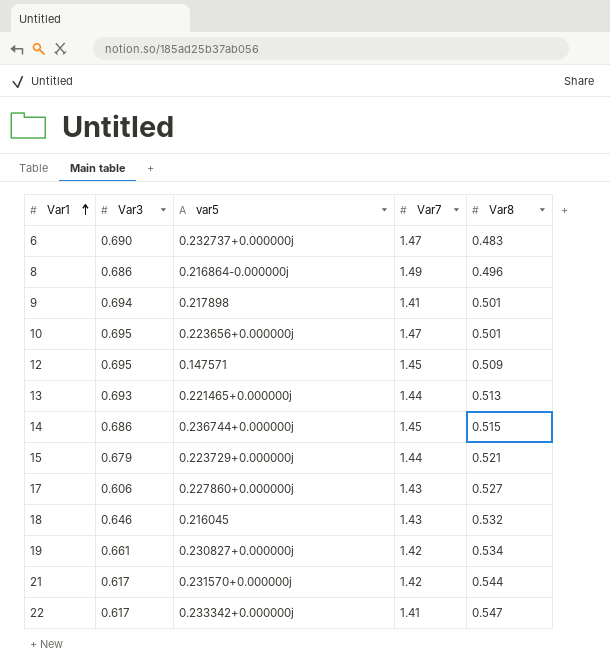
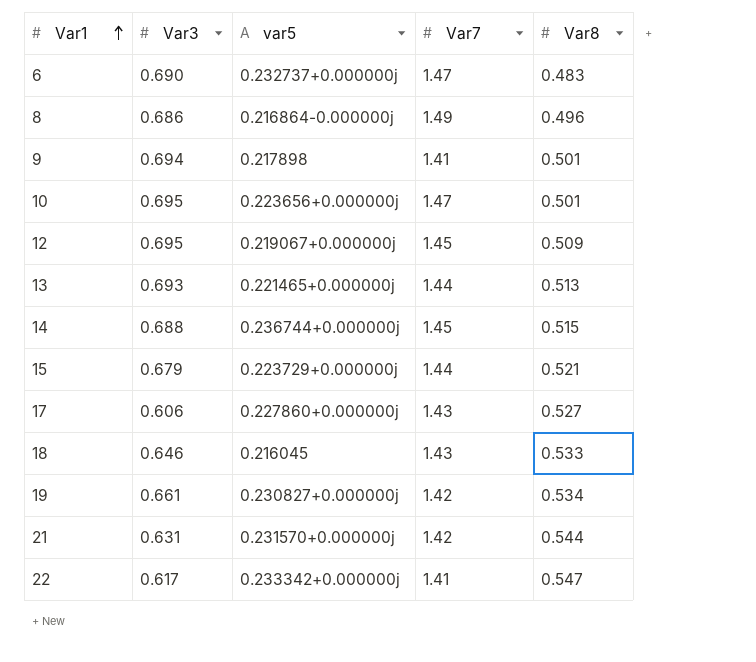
12 | var5: 0.147571 -> 0.219067+0.000000j
14 | Var3: 0.686 -> 0.688
18 | Var8: 0.532 -> 0.533
21 | Var3: 0.617 -> 0.631

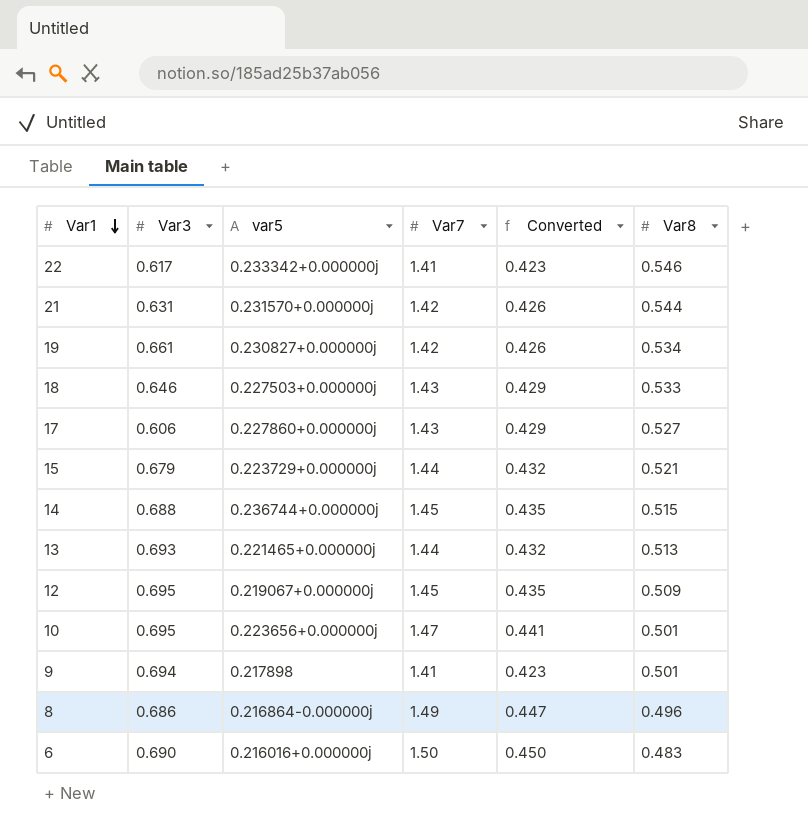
row order: Var1 ascending -> Var1 descending
column Converted | formula: none -> [Var7] * 0.3
22 | Var8: 0.547 -> 0.546
18 | var5: 0.216045 -> 0.227503+0.000000j
6 | var5: 0.232737+0.000000j -> 0.216016+0.000000j
6 | Var7: 1.47 -> 1.50

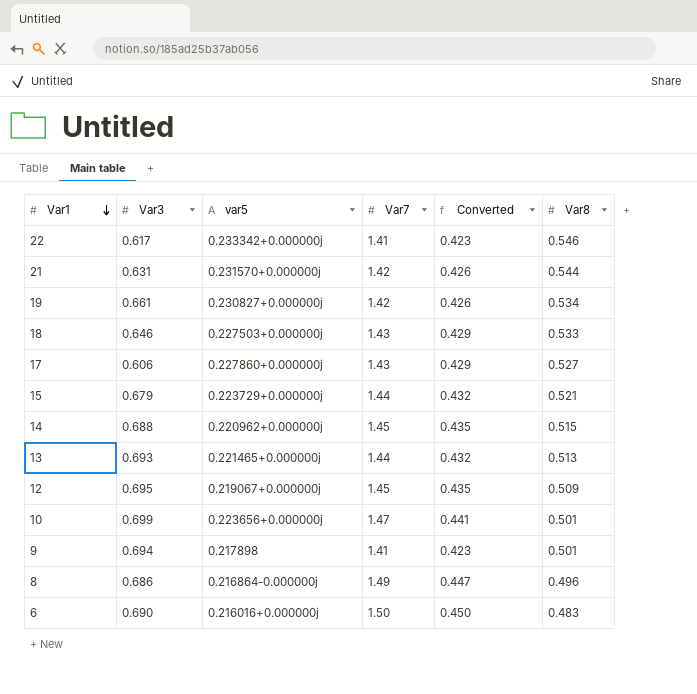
14 | var5: 0.236744+0.000000j -> 0.220962+0.000000j
10 | Var3: 0.695 -> 0.699

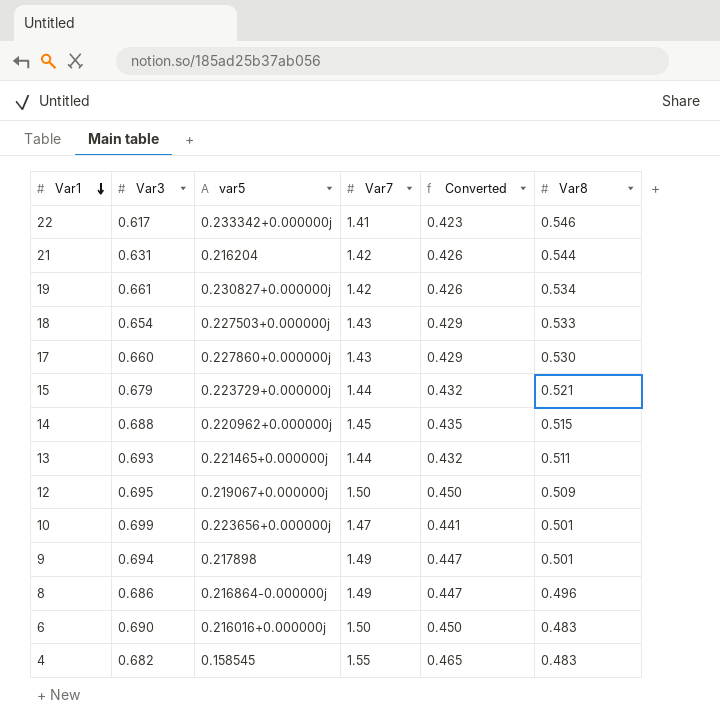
21 | var5: 0.231570+0.000000j -> 0.216204
18 | Var3: 0.646 -> 0.654
17 | Var3: 0.606 -> 0.660
17 | Var8: 0.527 -> 0.530
13 | Var8: 0.513 -> 0.511
12 | Var7: 1.45 -> 1.50
12 | Converted: 0.435 -> 0.450
9 | Var7: 1.41 -> 1.49
9 | Converted: 0.423 -> 0.447
row 4: none -> 0.682 | 0.158545 | 1.55 | 0.465 | 0.483

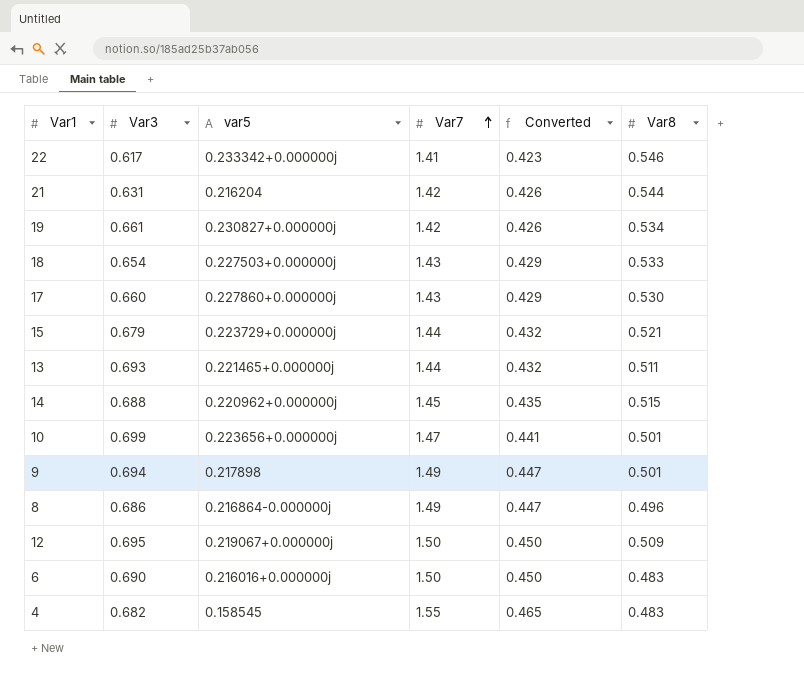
row order: Var1 descending -> Var7 ascending

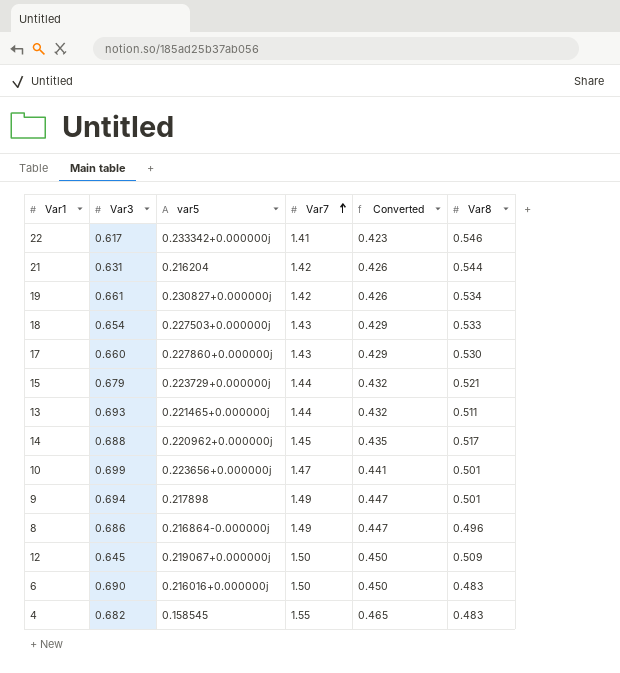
14 | Var8: 0.515 -> 0.517
12 | Var3: 0.695 -> 0.645

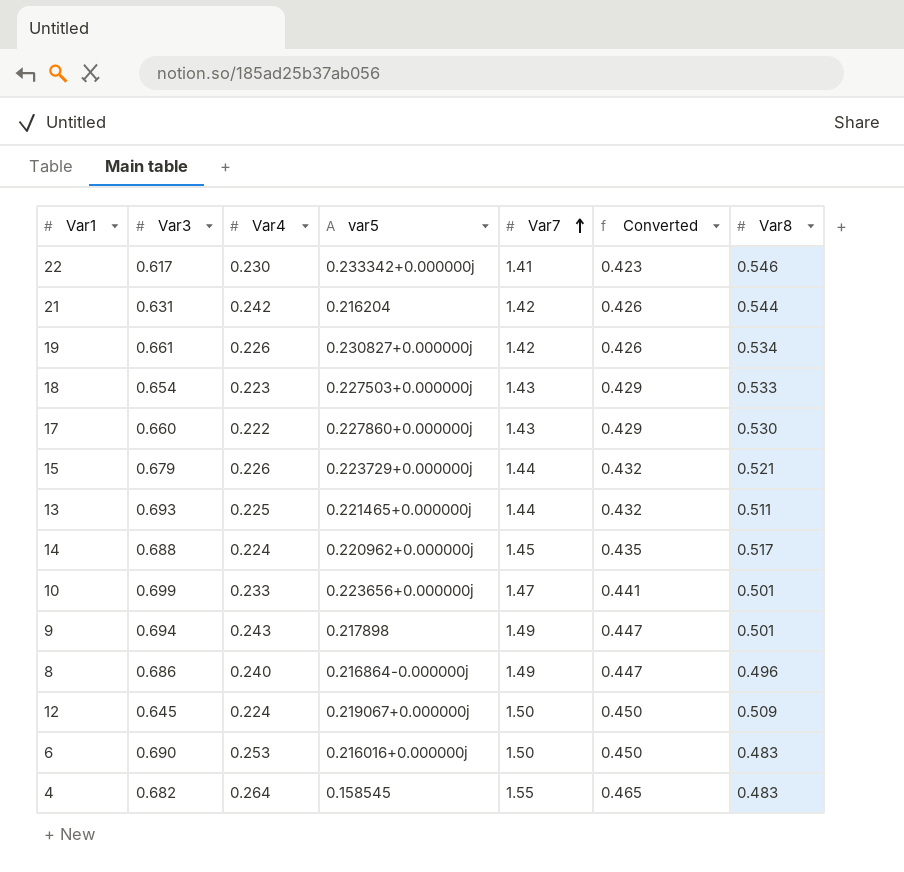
column Var4 | position: none -> 3

